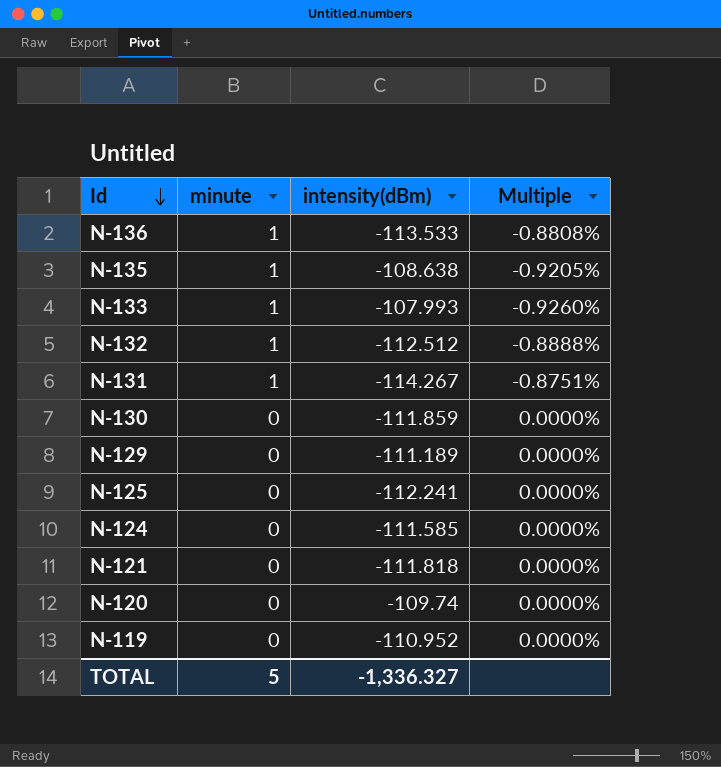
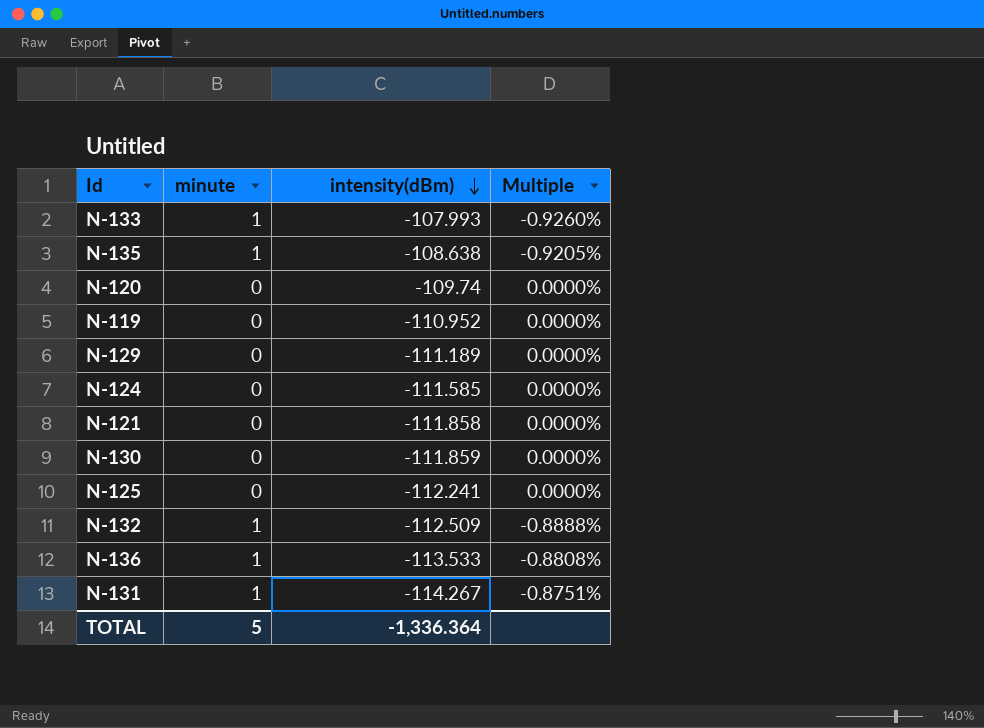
row order: Id descending -> intensity(dBm) descending
N-121 | intensity(dBm): -111.818 -> -111.858
N-132 | intensity(dBm): -112.512 -> -112.509
TOTAL | intensity(dBm): -1,336.327 -> -1,336.364

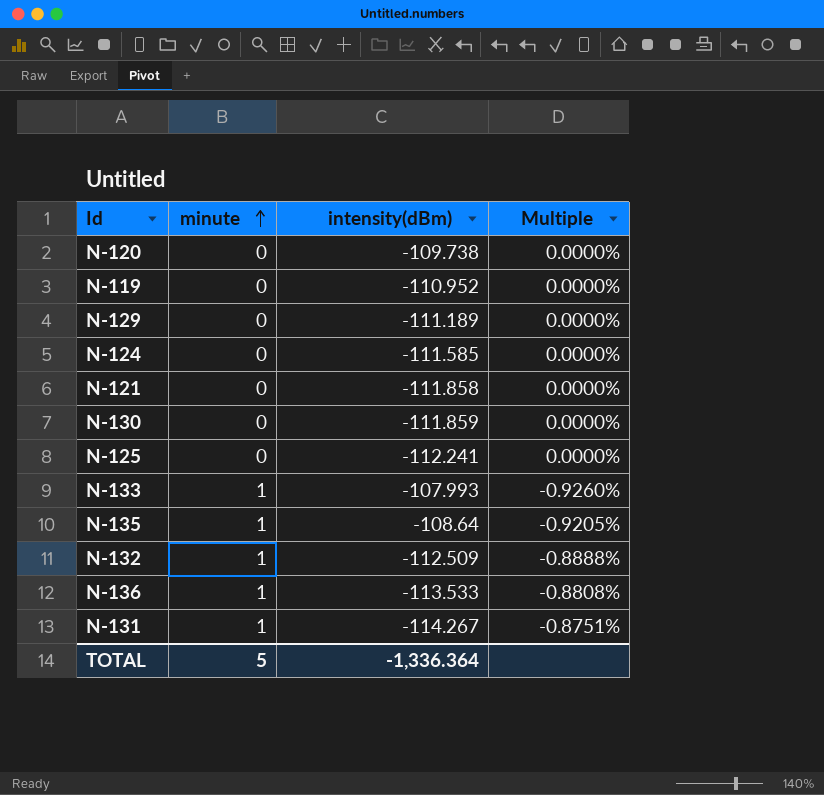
row order: intensity(dBm) descending -> minute ascending
N-120 | intensity(dBm): -109.74 -> -109.738
N-135 | intensity(dBm): -108.638 -> -108.64

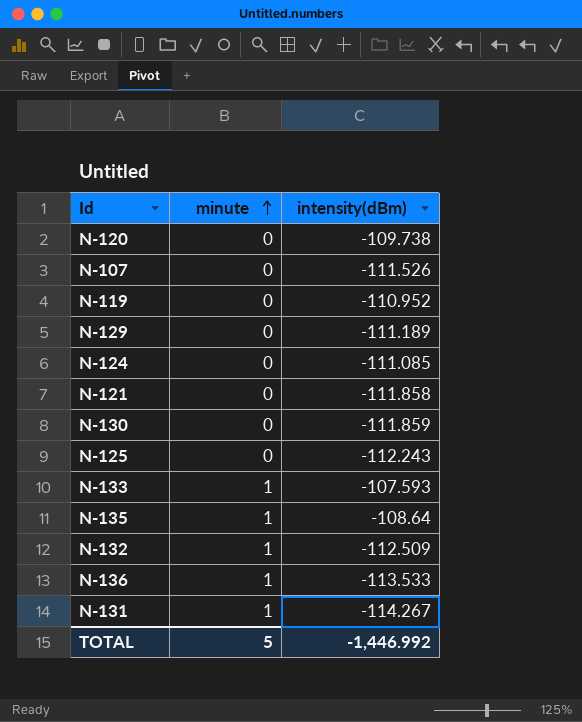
column Multiple | formula: [minute] / [intensity(dBm)] -> none
row N-107: none -> 0 | -111.526
N-124 | intensity(dBm): -111.585 -> -111.085
N-125 | intensity(dBm): -112.241 -> -112.243
N-133 | intensity(dBm): -107.993 -> -107.593
TOTAL | intensity(dBm): -1,336.364 -> -1,446.992

